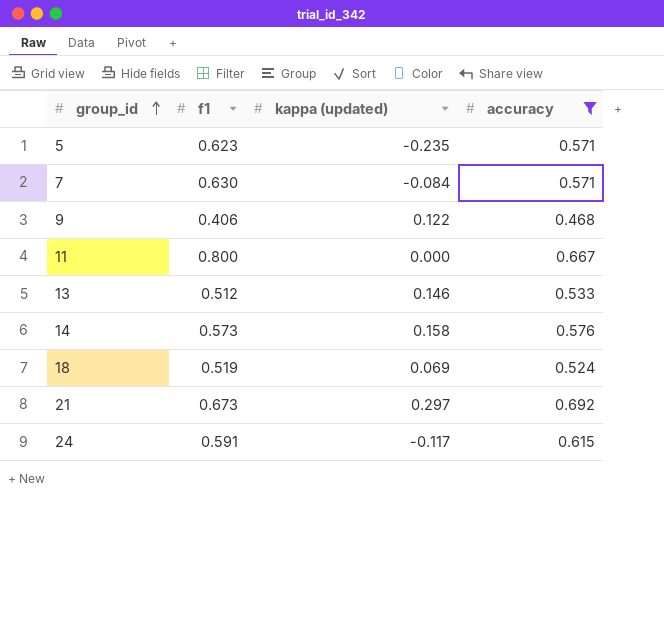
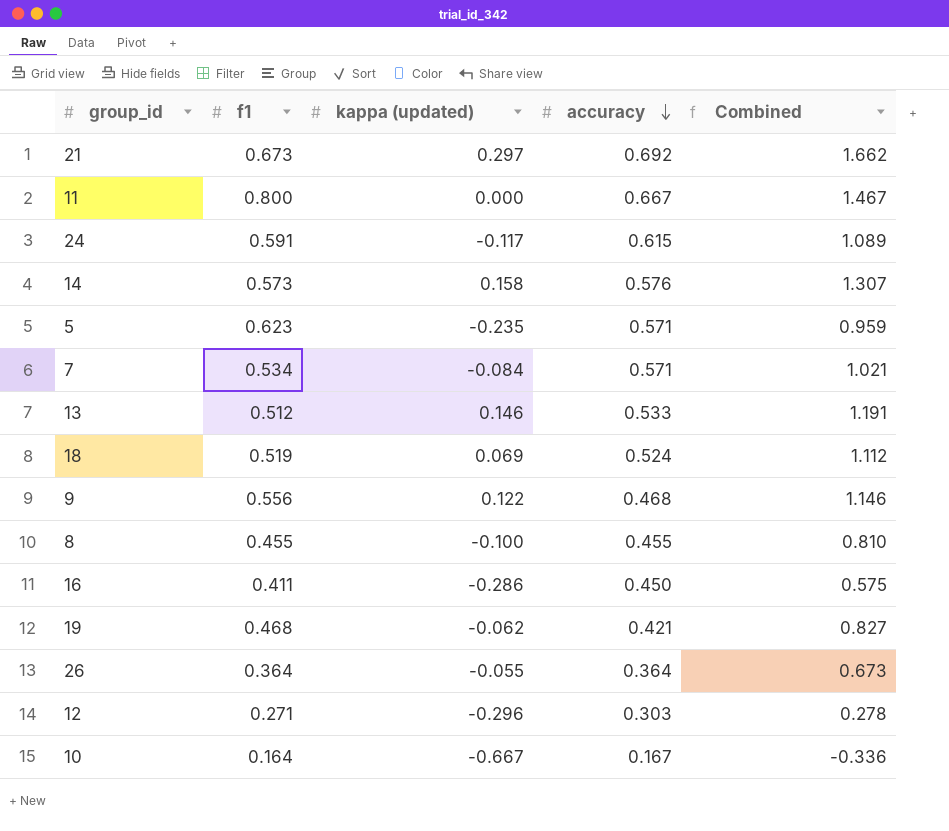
filter: accuracy >= 0.468 -> none
row order: group_id ascending -> accuracy descending
column Combined | formula: none -> [f1] + [kappa (updated)] + [accuracy]
7 | f1: 0.630 -> 0.534
9 | f1: 0.406 -> 0.556

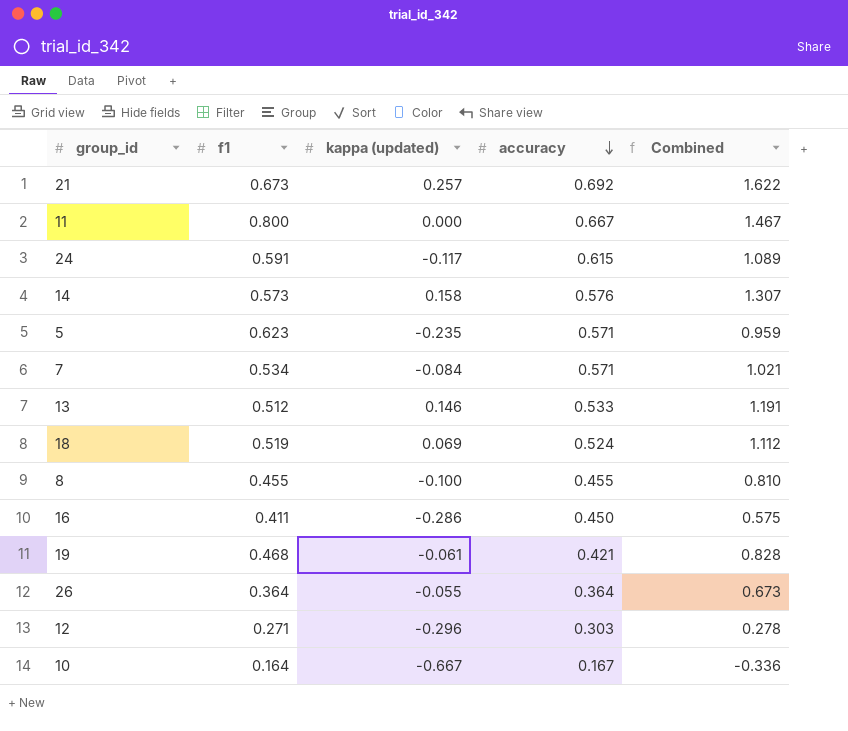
row 9: 0.556 | 0.122 | 0.468 | 1.146 -> none
21 | kappa (updated): 0.297 -> 0.257
21 | Combined: 1.662 -> 1.622
19 | kappa (updated): -0.062 -> -0.061
19 | Combined: 0.827 -> 0.828

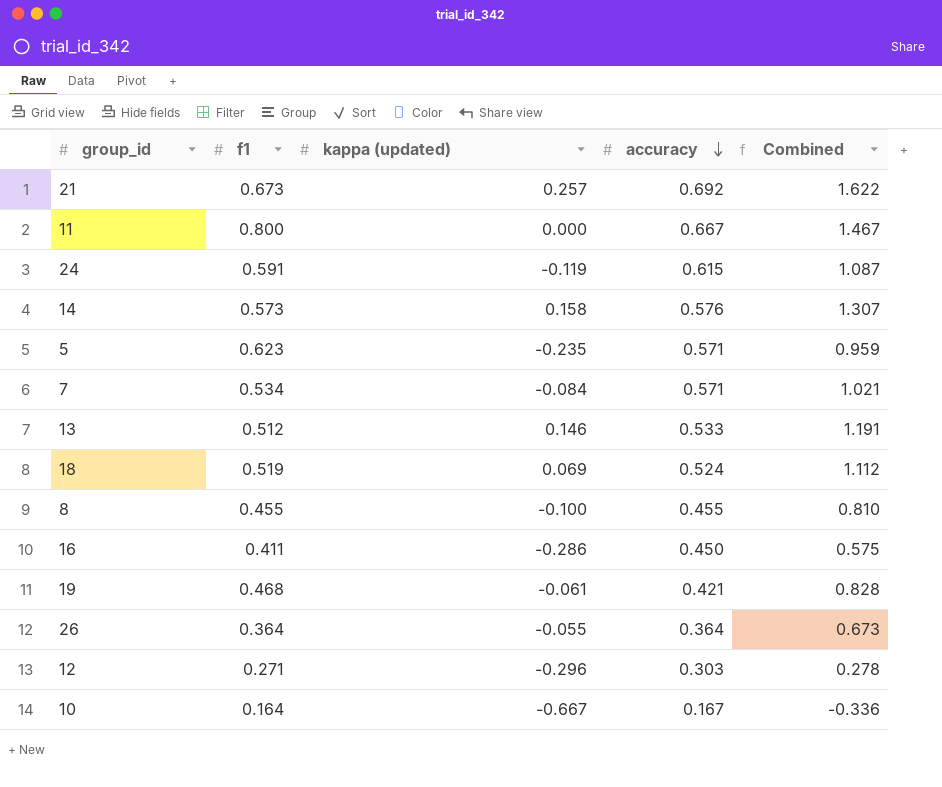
24 | kappa (updated): -0.117 -> -0.119
24 | Combined: 1.089 -> 1.087

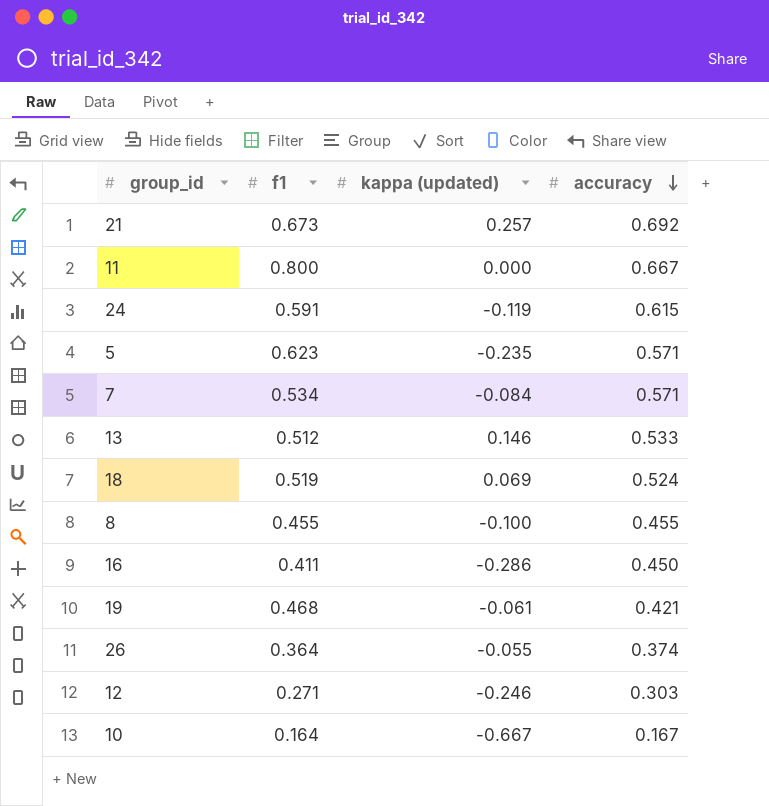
column Combined | formula: [f1] + [kappa (updated)] + [accuracy] -> none
row 14: 0.573 | 0.158 | 0.576 | 1.307 -> none
26 | accuracy: 0.364 -> 0.374
12 | kappa (updated): -0.296 -> -0.246

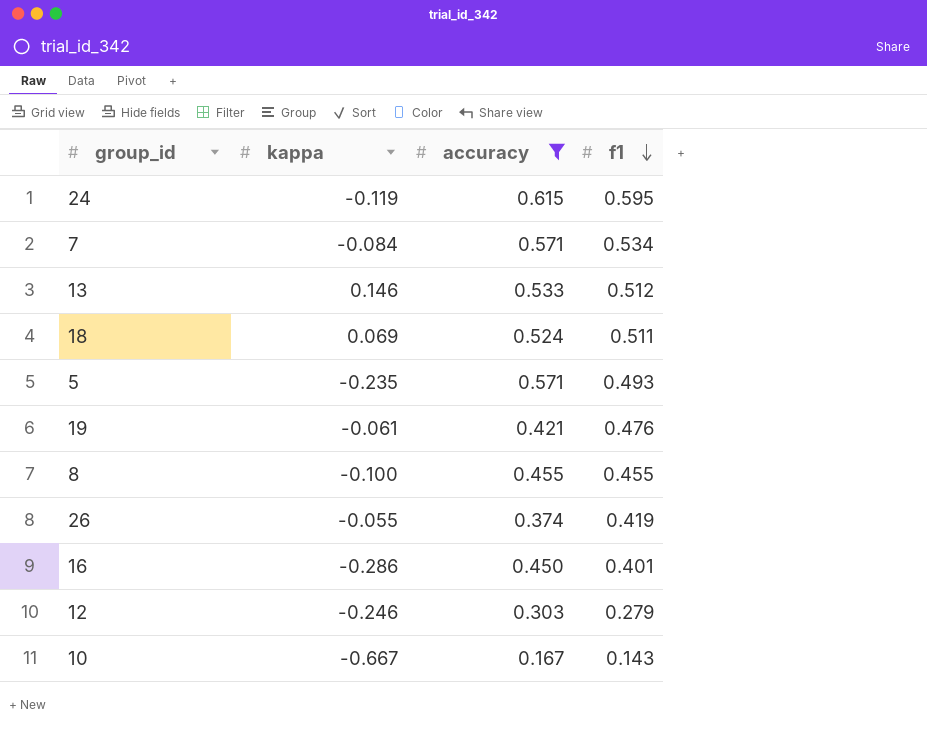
filter: none -> accuracy <= 0.615
row order: accuracy descending -> f1 descending
column name: kappa (updated) -> kappa
column f1 | position: 2 -> 4
24 | f1: 0.591 -> 0.595
18 | f1: 0.519 -> 0.511
5 | f1: 0.623 -> 0.493
19 | f1: 0.468 -> 0.476
26 | f1: 0.364 -> 0.419
16 | f1: 0.411 -> 0.401
12 | f1: 0.271 -> 0.279
10 | f1: 0.164 -> 0.143

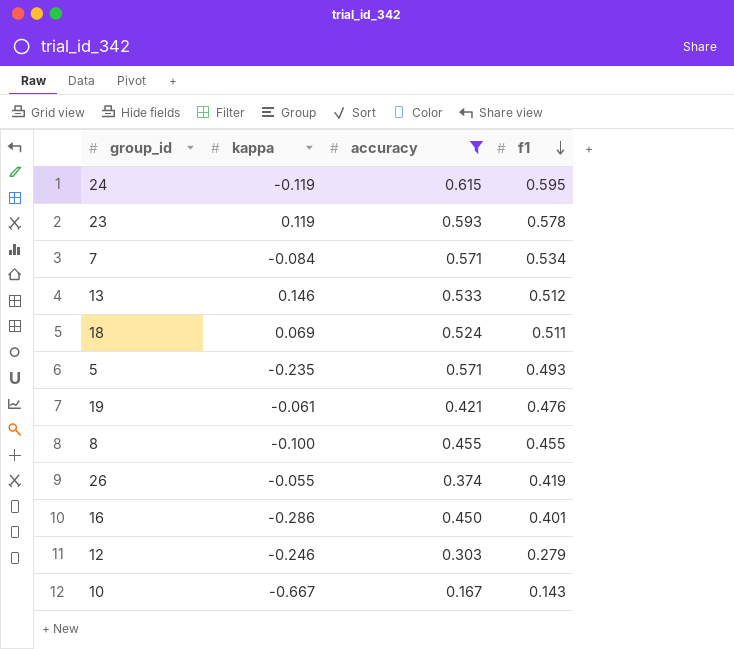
row 23: none -> 0.119 | 0.593 | 0.578

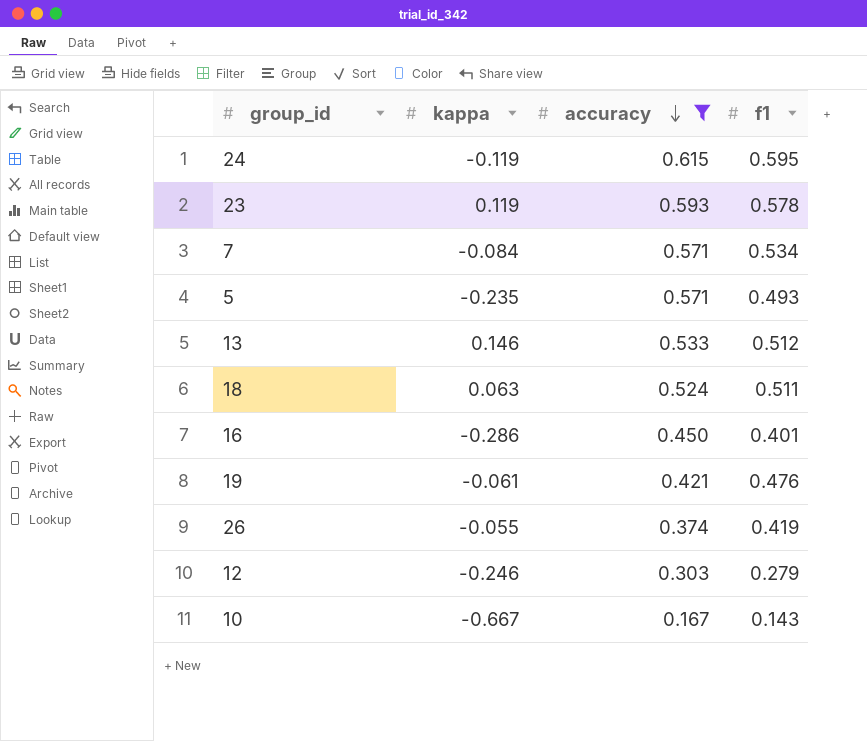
row order: f1 descending -> accuracy descending
row 8: -0.100 | 0.455 | 0.455 -> none
18 | kappa: 0.069 -> 0.063

